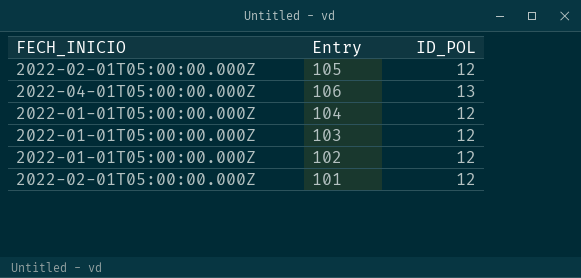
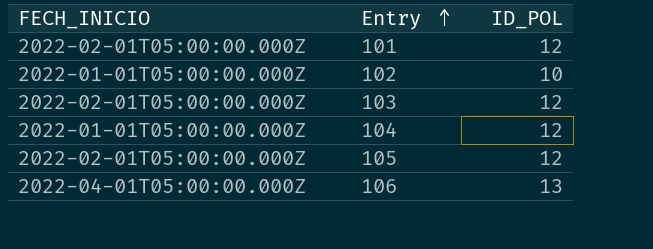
row order: none -> Entry ascending
102 | ID_POL: 12 -> 10
103 | FECH_INICIO: 2022-01-01T05:00:00.000Z -> 2022-02-01T05:00:00.000Z

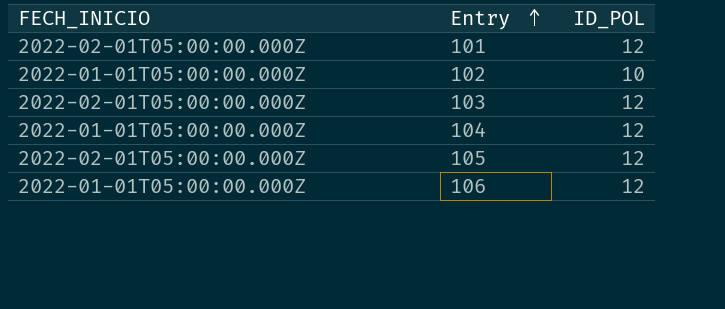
106 | FECH_INICIO: 2022-04-01T05:00:00.000Z -> 2022-01-01T05:00:00.000Z
106 | ID_POL: 13 -> 12

